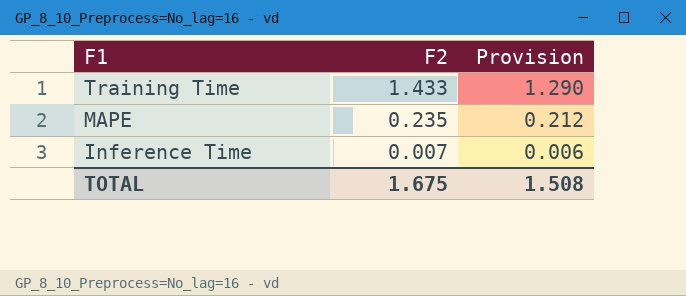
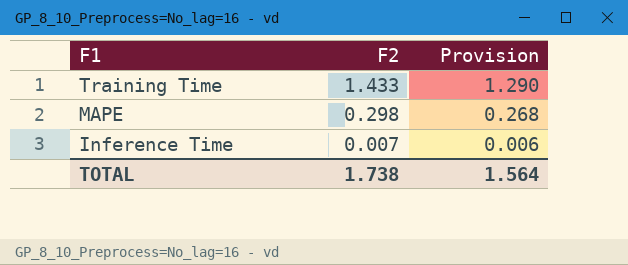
MAPE | F2: 0.235 -> 0.298
MAPE | Provision: 0.212 -> 0.268
TOTAL | F2: 1.675 -> 1.738
TOTAL | Provision: 1.508 -> 1.564

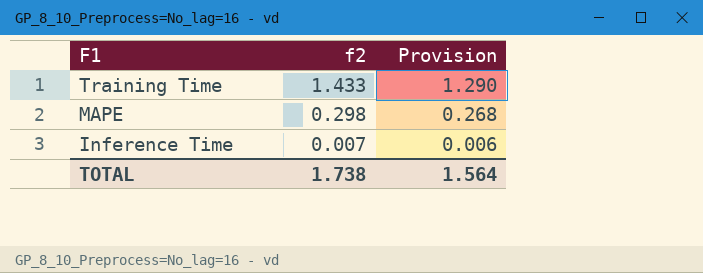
column name: F2 -> f2

